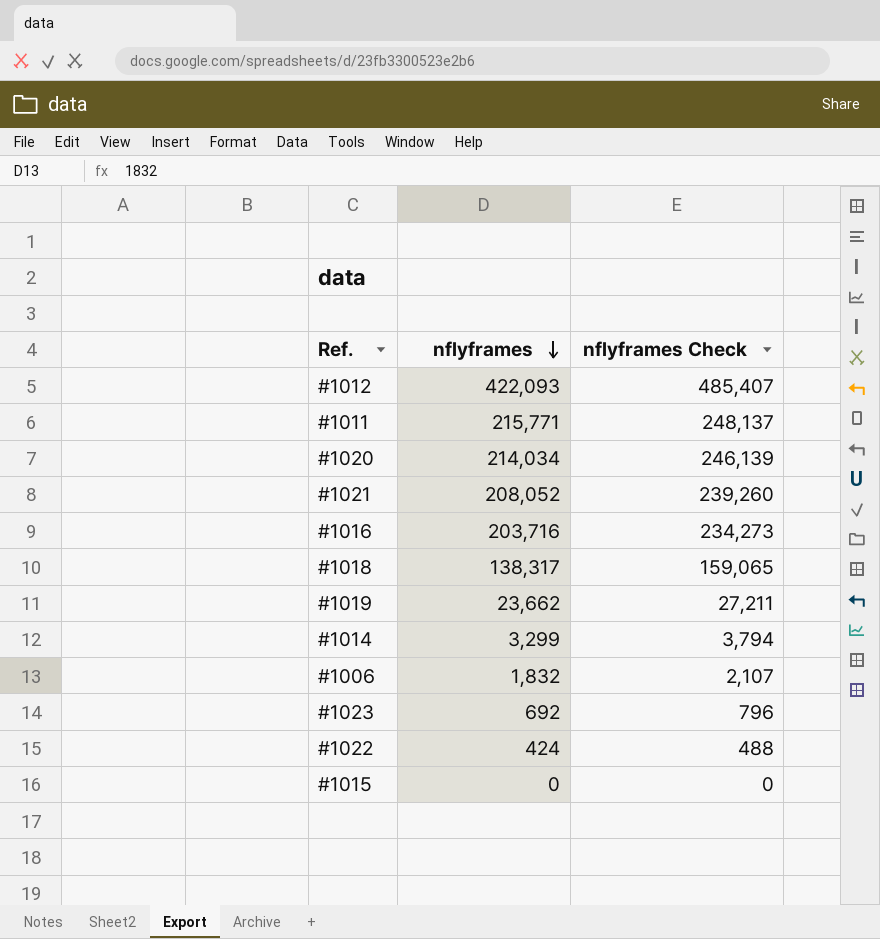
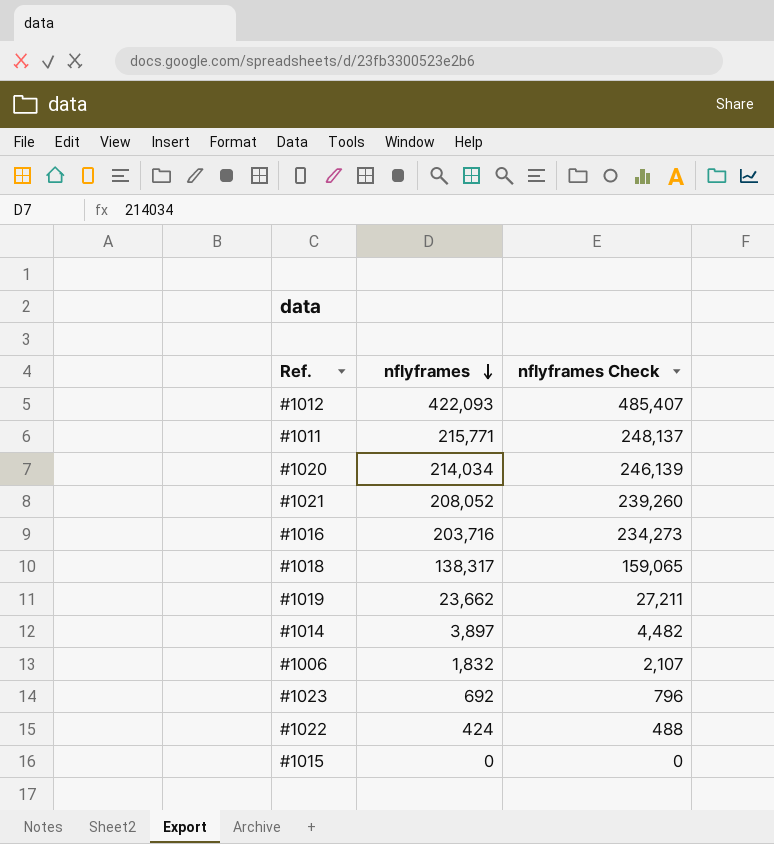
#1014 | nflyframes: 3,299 -> 3,897
#1014 | nflyframes Check: 3,794 -> 4,482

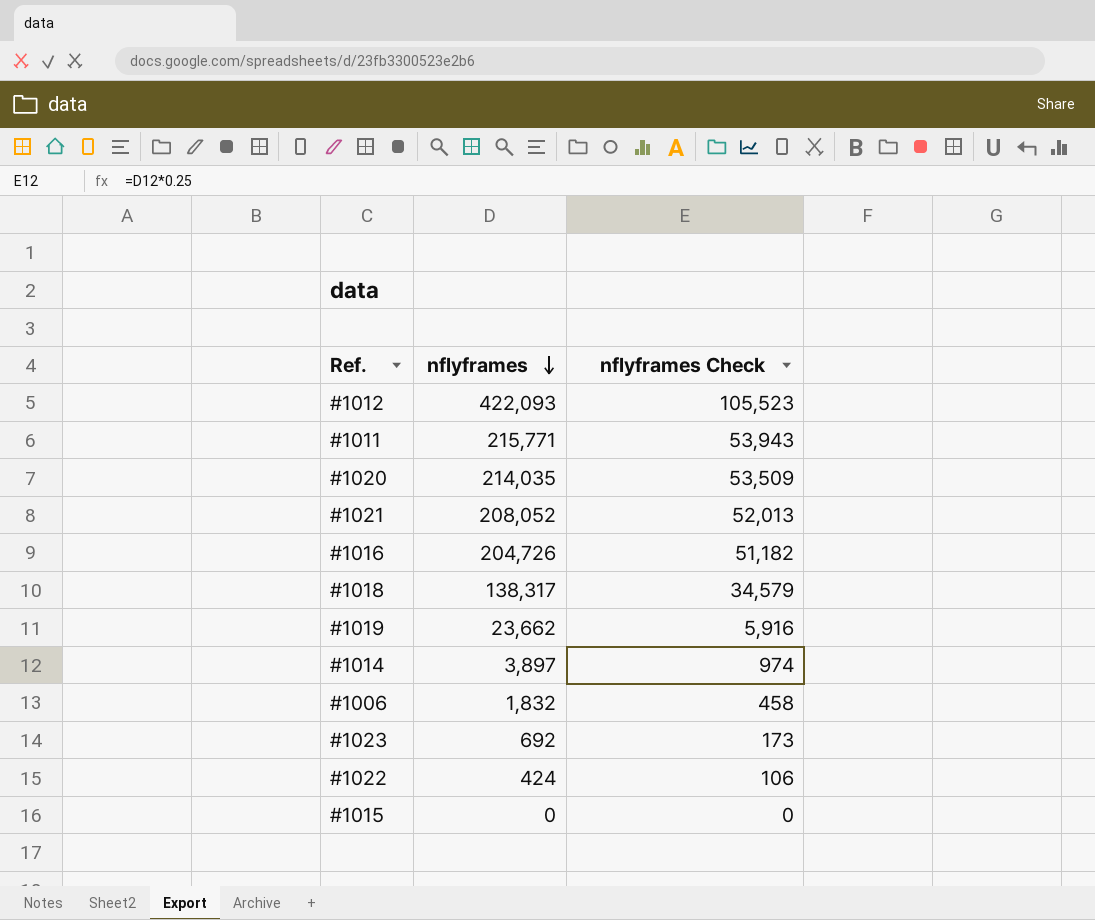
column nflyframes Check | formula: [nflyframes] * 1.15 -> [nflyframes] * 0.25
#1020 | nflyframes: 214,034 -> 214,035
#1016 | nflyframes: 203,716 -> 204,726

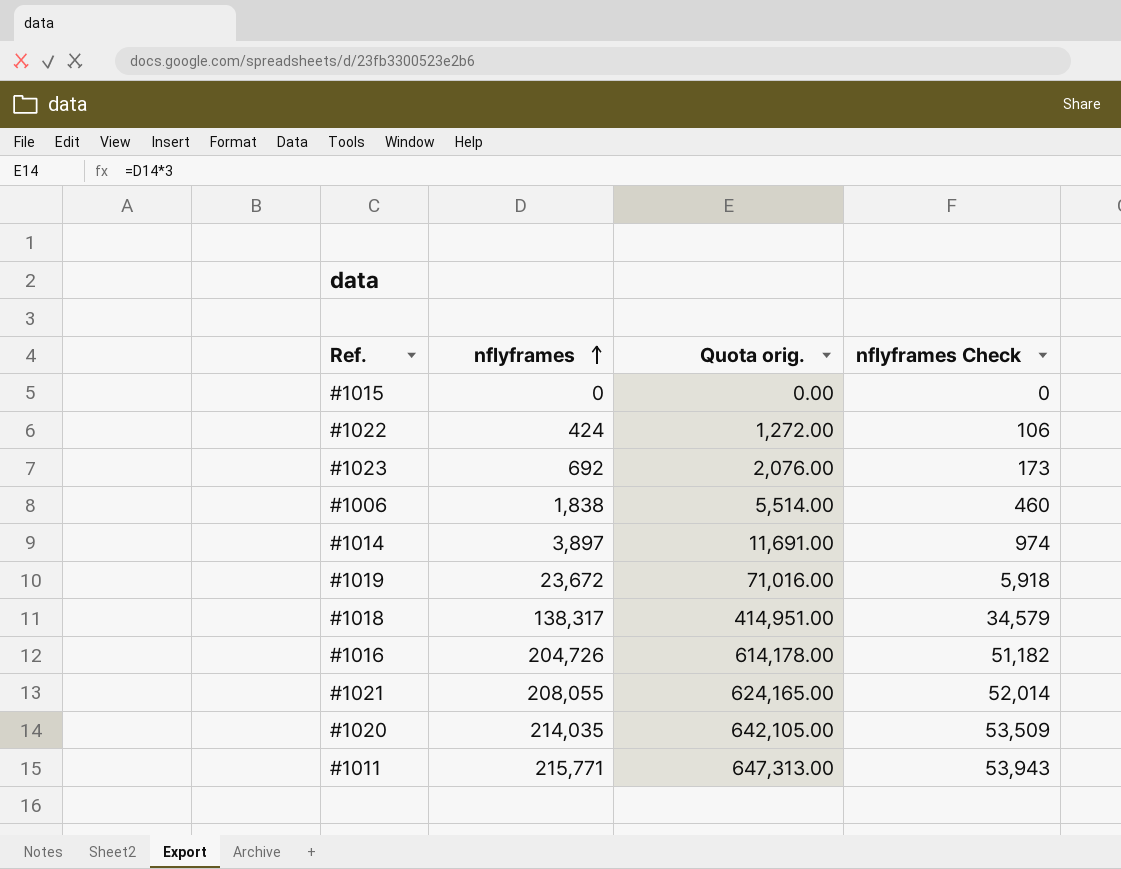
row order: nflyframes descending -> nflyframes ascending
column Quota orig. | formula: none -> [nflyframes] * 3
row #1012: 422,093 | 105,523 -> none
#1006 | nflyframes: 1,832 -> 1,838
#1006 | nflyframes Check: 458 -> 460
#1019 | nflyframes: 23,662 -> 23,672
#1019 | nflyframes Check: 5,916 -> 5,918
#1021 | nflyframes: 208,052 -> 208,055
#1021 | nflyframes Check: 52,013 -> 52,014

